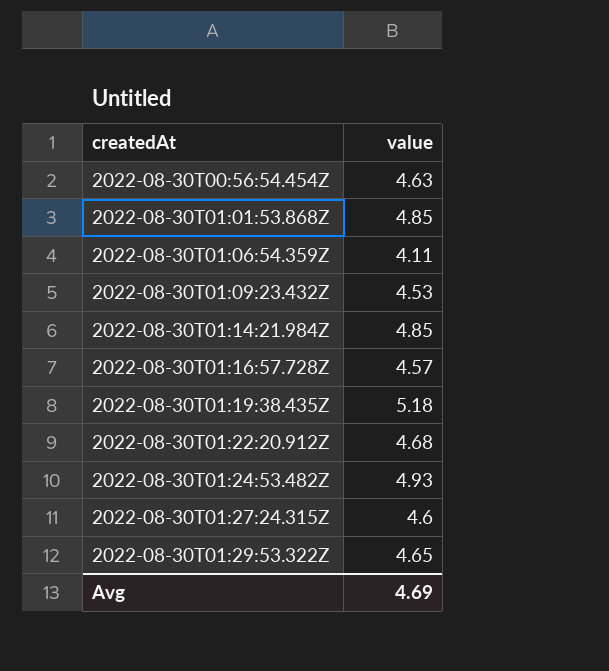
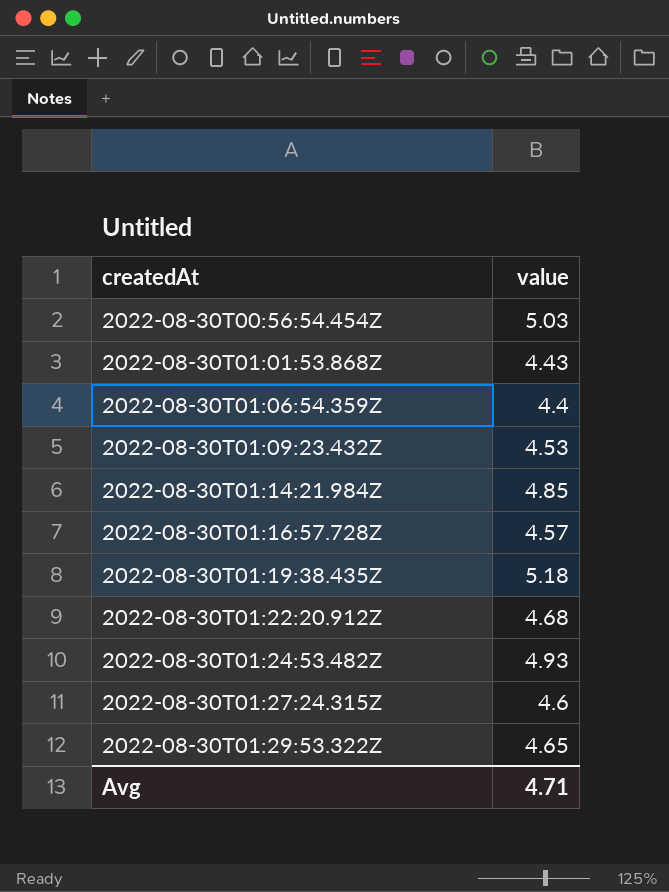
2022-08-30T00:56:54.454Z | value: 4.63 -> 5.03
2022-08-30T01:01:53.868Z | value: 4.85 -> 4.43
2022-08-30T01:06:54.359Z | value: 4.11 -> 4.4
Avg | value: 4.69 -> 4.71

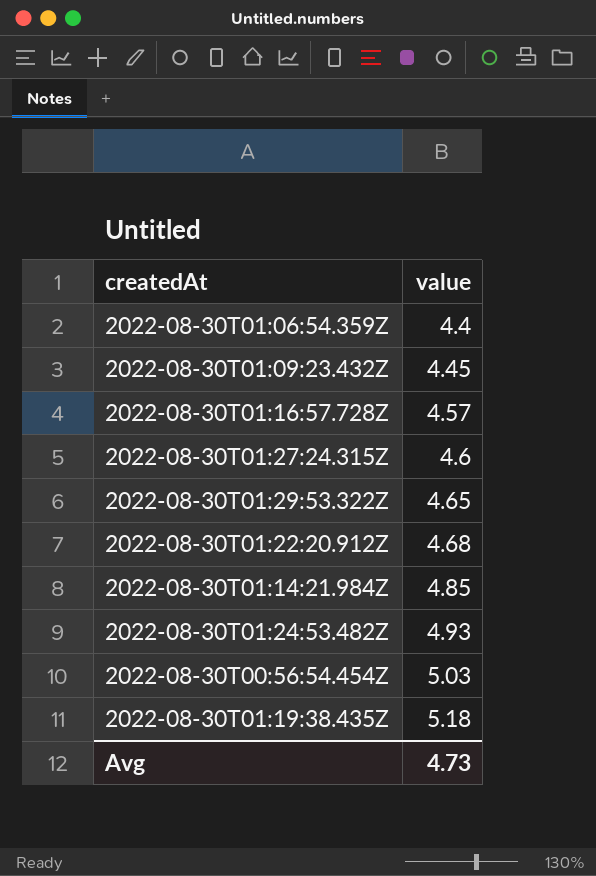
row order: createdAt ascending -> value ascending
row 2022-08-30T01:01:53.868Z: 4.43 -> none
2022-08-30T01:09:23.432Z | value: 4.53 -> 4.45
Avg | value: 4.71 -> 4.73

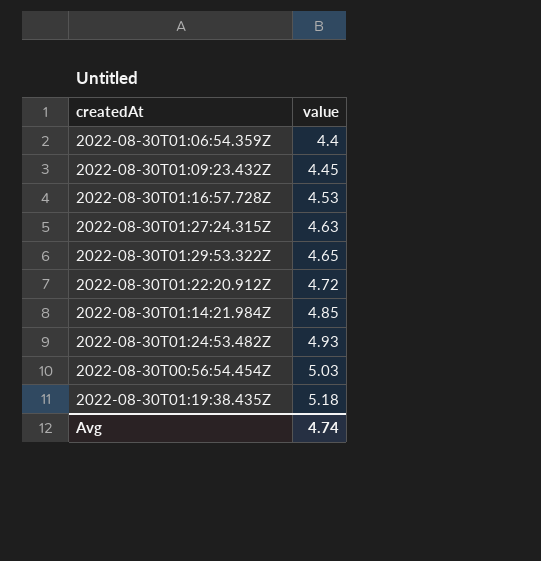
2022-08-30T01:16:57.728Z | value: 4.57 -> 4.53
2022-08-30T01:27:24.315Z | value: 4.6 -> 4.63
2022-08-30T01:22:20.912Z | value: 4.68 -> 4.72
Avg | value: 4.73 -> 4.74

